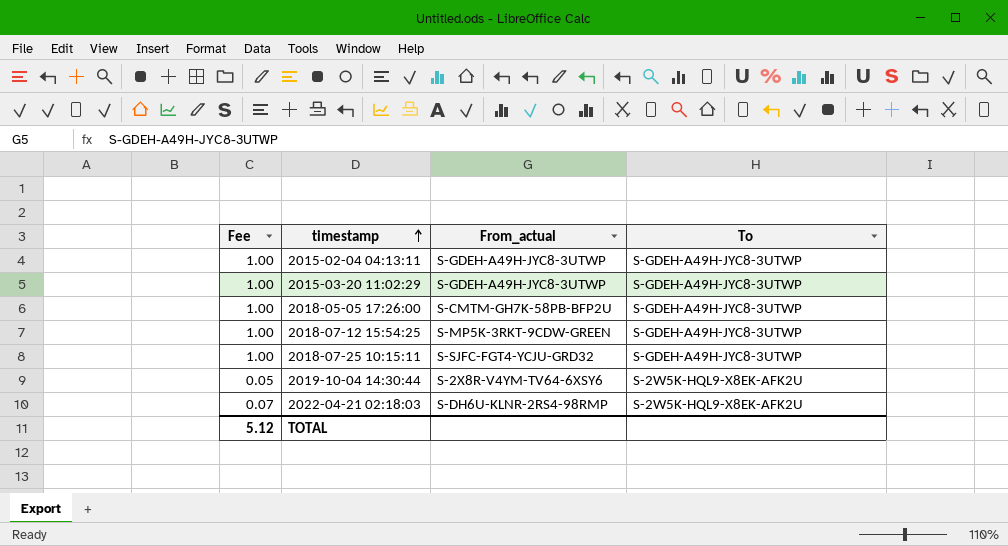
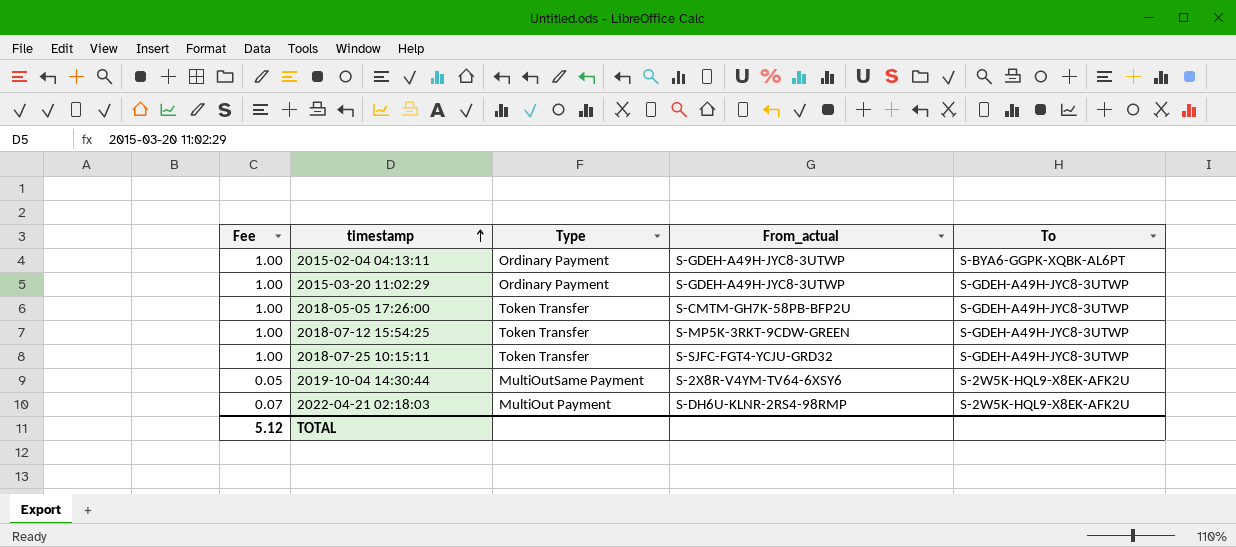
column Type | position: none -> 3
2015-02-04 04:13:11 | To: S-GDEH-A49H-JYC8-3UTWP -> S-BYA6-GGPK-XQBK-AL6PT

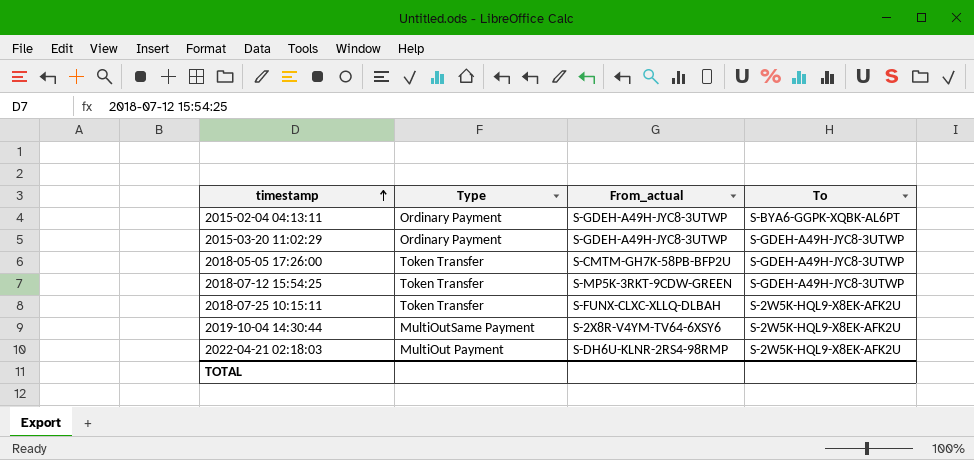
column Fee | position: 1 -> none
2018-07-25 10:15:11 | From_actual: S-SJFC-FGT4-YCJU-GRD32 -> S-FUNX-CLXC-XLLQ-DLBAH
2018-07-25 10:15:11 | To: S-GDEH-A49H-JYC8-3UTWP -> S-2W5K-HQL9-X8EK-AFK2U

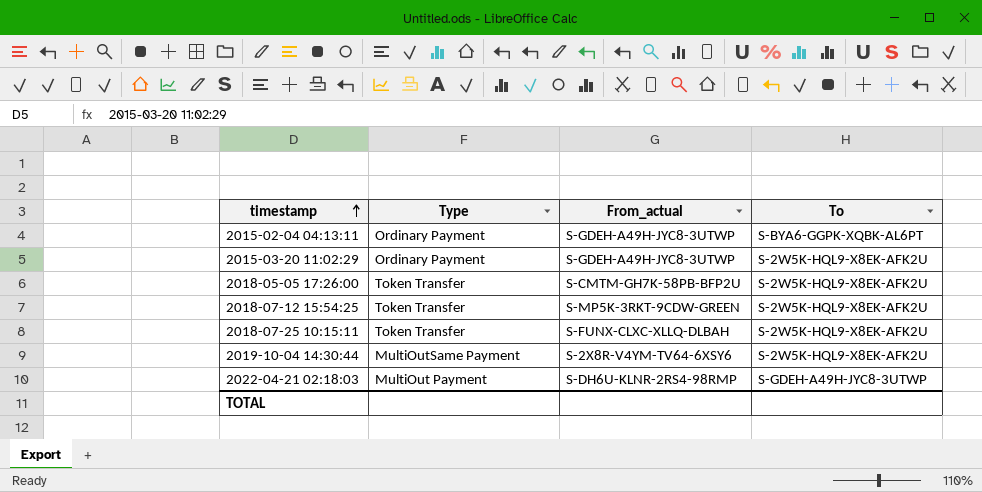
2015-03-20 11:02:29 | To: S-GDEH-A49H-JYC8-3UTWP -> S-2W5K-HQL9-X8EK-AFK2U
2018-05-05 17:26:00 | To: S-GDEH-A49H-JYC8-3UTWP -> S-2W5K-HQL9-X8EK-AFK2U
2018-07-12 15:54:25 | To: S-GDEH-A49H-JYC8-3UTWP -> S-2W5K-HQL9-X8EK-AFK2U
2022-04-21 02:18:03 | To: S-2W5K-HQL9-X8EK-AFK2U -> S-GDEH-A49H-JYC8-3UTWP

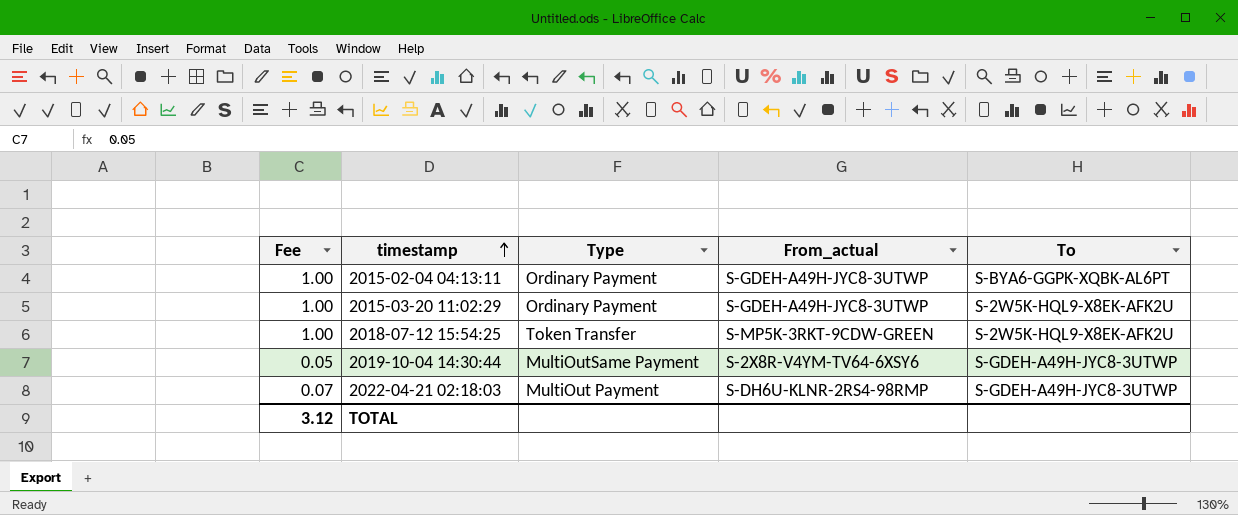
column Fee | position: none -> 1
row 2018-05-05 17:26:00: Token Transfer | S-CMTM-GH7K-58PB-BFP2U | S-2W5K-HQL9-X8EK-AFK2U -> none
row 2018-07-25 10:15:11: Token Transfer | S-FUNX-CLXC-XLLQ-DLBAH | S-2W5K-HQL9-X8EK-AFK2U -> none
2019-10-04 14:30:44 | To: S-2W5K-HQL9-X8EK-AFK2U -> S-GDEH-A49H-JYC8-3UTWP

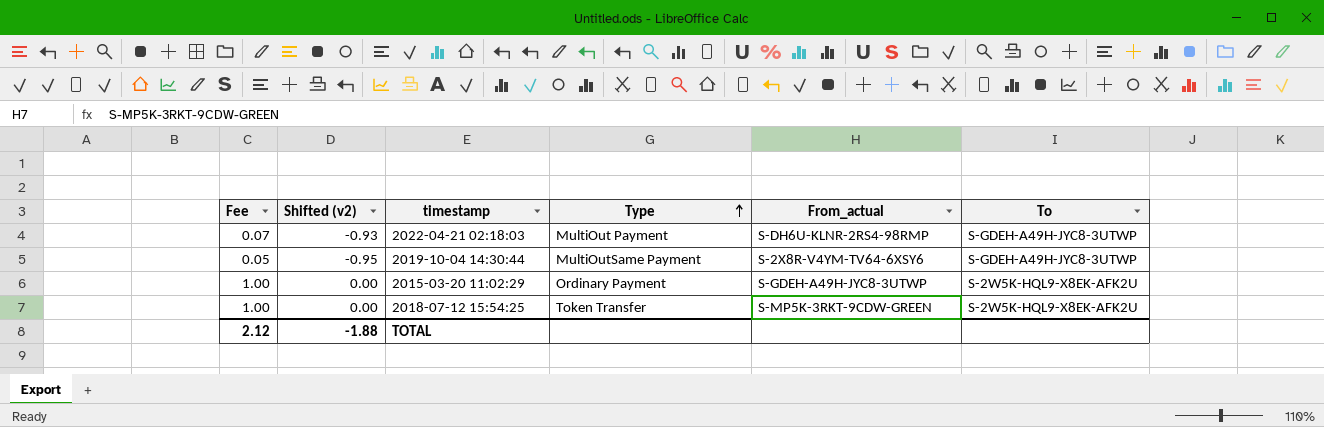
row order: timestamp ascending -> Type ascending
column Shifted (v2) | formula: none -> [Fee] - 1
row 2015-02-04 04:13:11: 1.00 | Ordinary Payment | S-GDEH-A49H-JYC8-3UTWP | S-BYA6-GGPK-XQBK-AL6PT -> none
TOTAL | Fee: 3.12 -> 2.12

